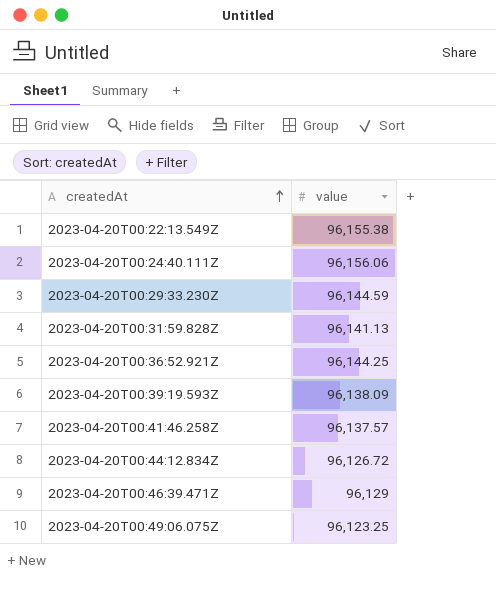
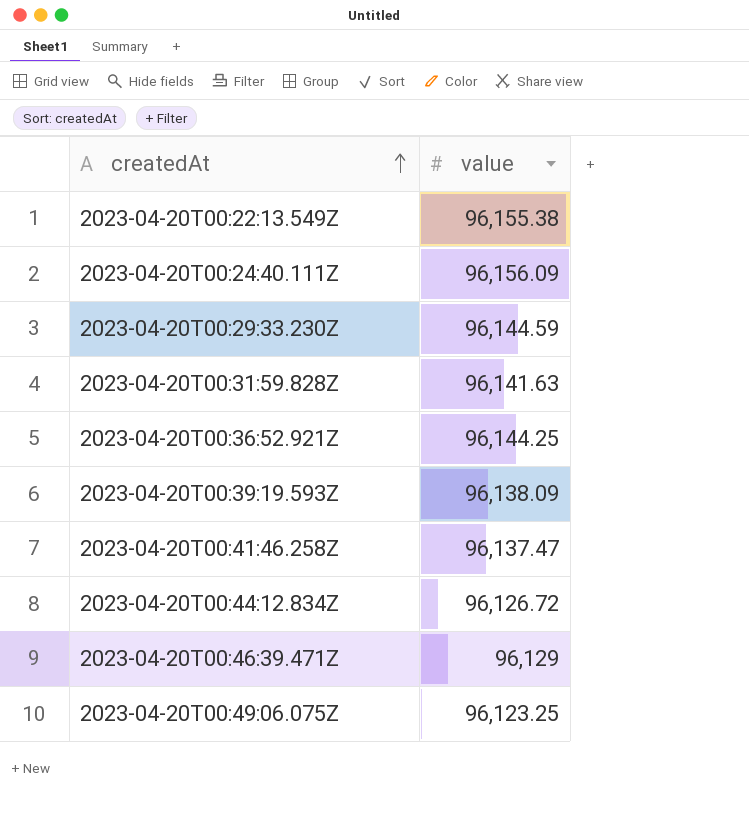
2023-04-20T00:24:40.111Z | value: 96,156.06 -> 96,156.09
2023-04-20T00:31:59.828Z | value: 96,141.13 -> 96,141.63
2023-04-20T00:41:46.258Z | value: 96,137.57 -> 96,137.47

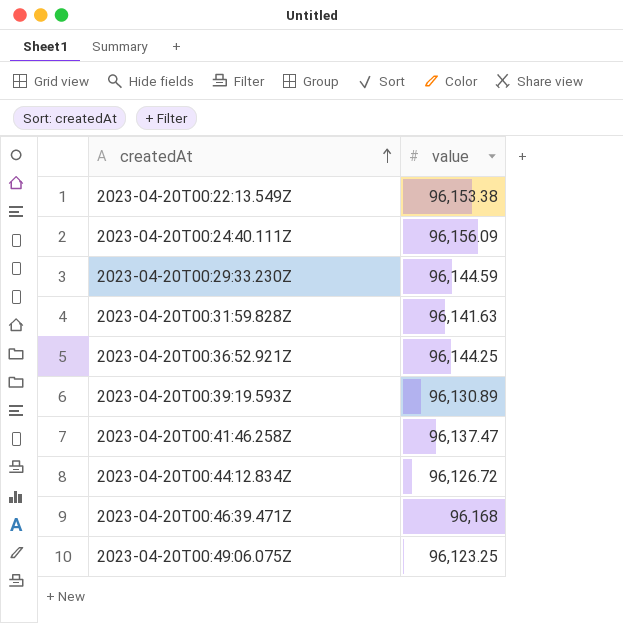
2023-04-20T00:22:13.549Z | value: 96,155.38 -> 96,153.38
2023-04-20T00:39:19.593Z | value: 96,138.09 -> 96,130.89
2023-04-20T00:46:39.471Z | value: 96,129 -> 96,168

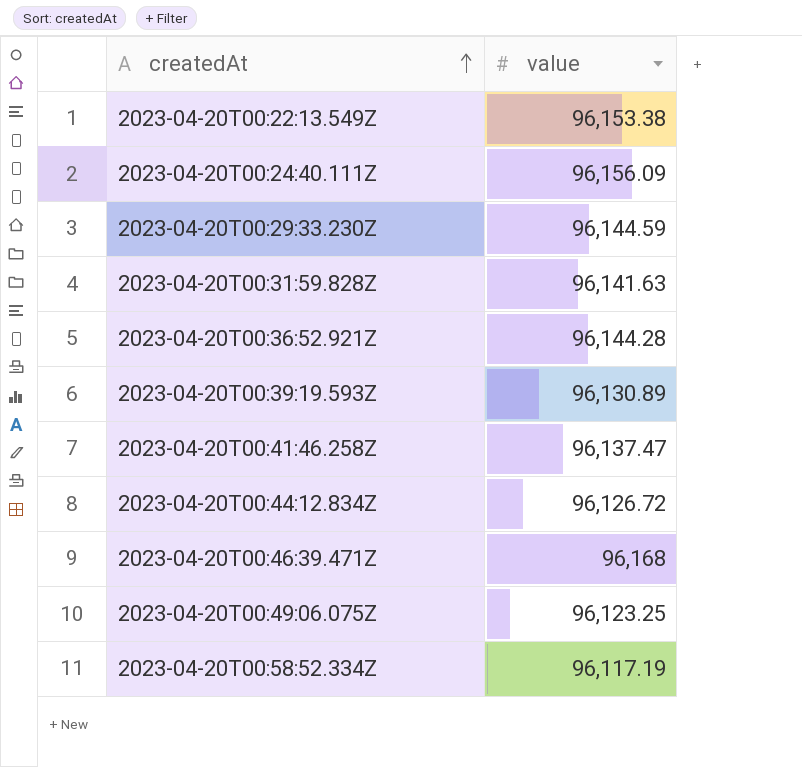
2023-04-20T00:36:52.921Z | value: 96,144.25 -> 96,144.28
row 2023-04-20T00:58:52.334Z: none -> 96,117.19

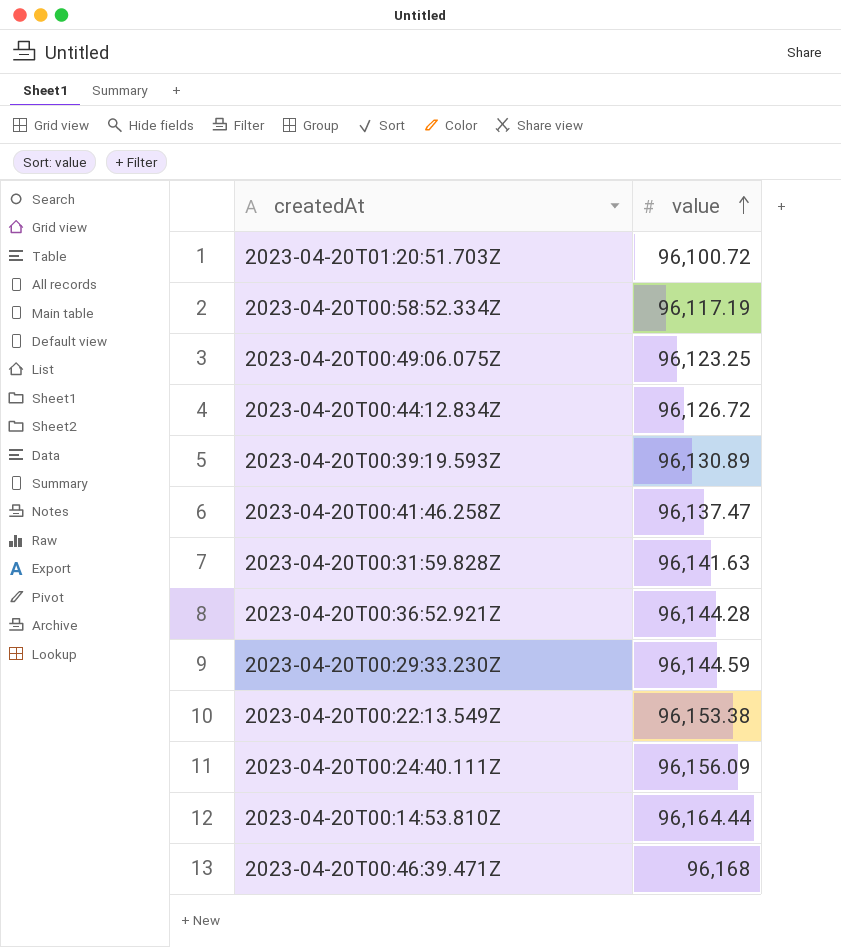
row order: createdAt ascending -> value ascending
row 2023-04-20T01:20:51.703Z: none -> 96,100.72
row 2023-04-20T00:14:53.810Z: none -> 96,164.44

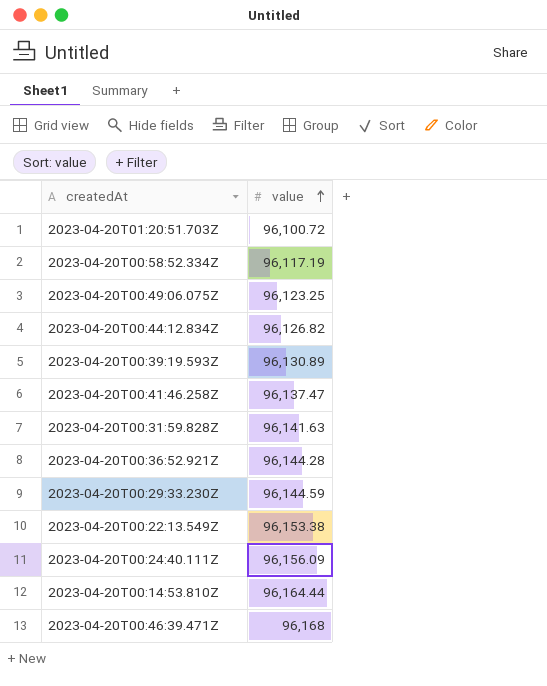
2023-04-20T00:44:12.834Z | value: 96,126.72 -> 96,126.82

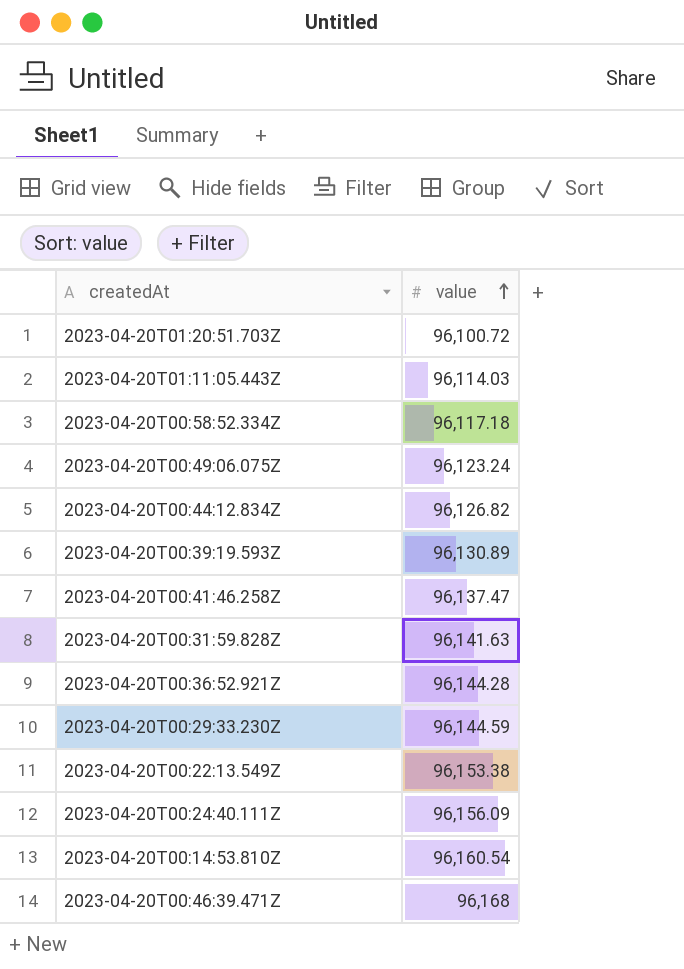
row 2023-04-20T01:11:05.443Z: none -> 96,114.03
2023-04-20T00:58:52.334Z | value: 96,117.19 -> 96,117.18
2023-04-20T00:49:06.075Z | value: 96,123.25 -> 96,123.24
2023-04-20T00:14:53.810Z | value: 96,164.44 -> 96,160.54

